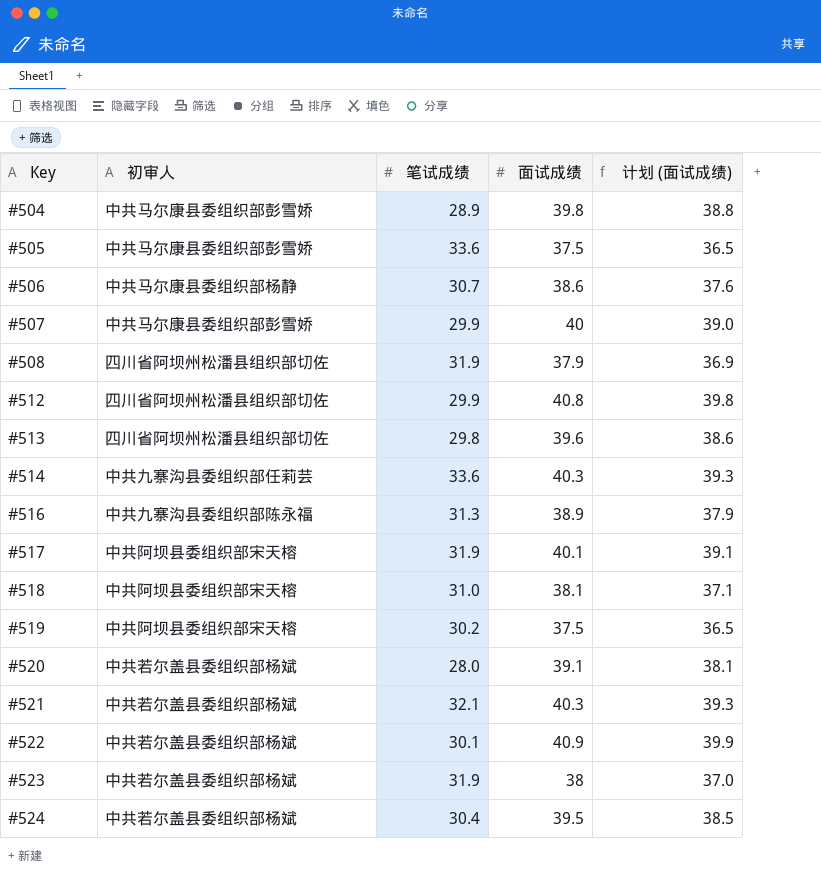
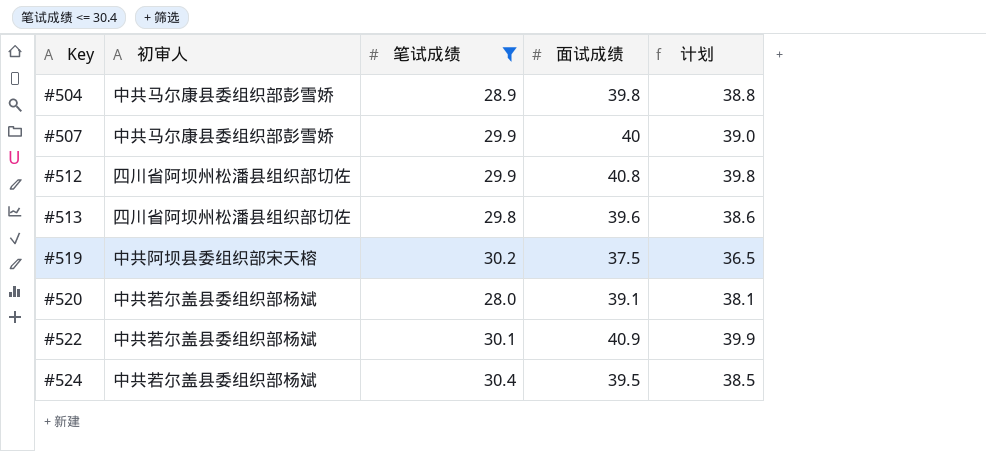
filter: none -> 笔试成绩 <= 30.4
column name: 计划 (面试成绩) -> 计划

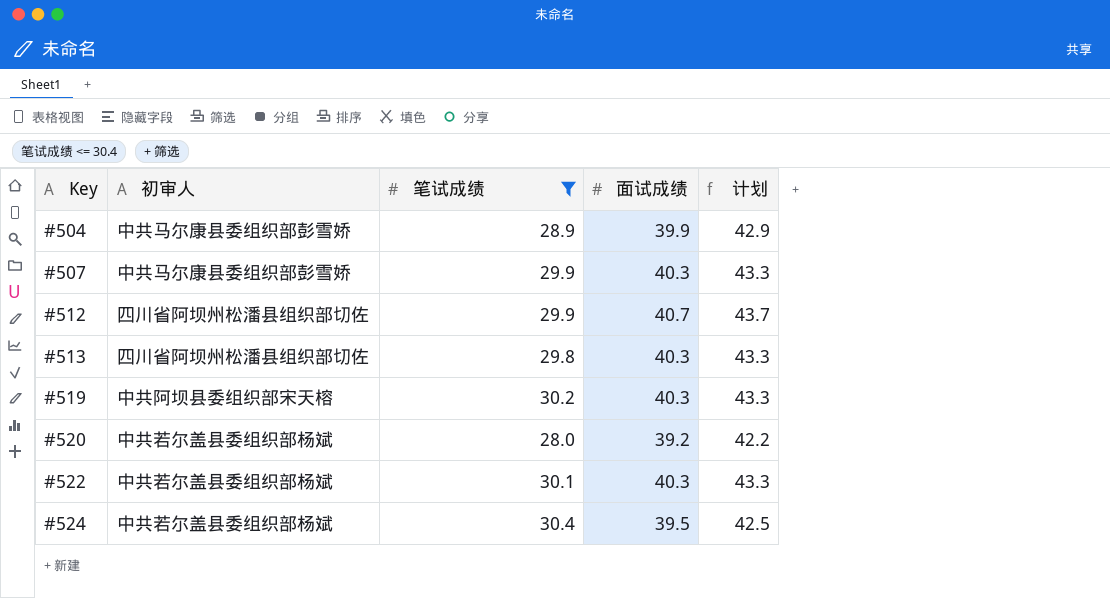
column 计划 | formula: [面试成绩] - 1 -> [面试成绩] + 3
#504 | 面试成绩: 39.8 -> 39.9
#507 | 面试成绩: 40 -> 40.3
#512 | 面试成绩: 40.8 -> 40.7
#513 | 面试成绩: 39.6 -> 40.3
#519 | 面试成绩: 37.5 -> 40.3
#520 | 面试成绩: 39.1 -> 39.2
#522 | 面试成绩: 40.9 -> 40.3

